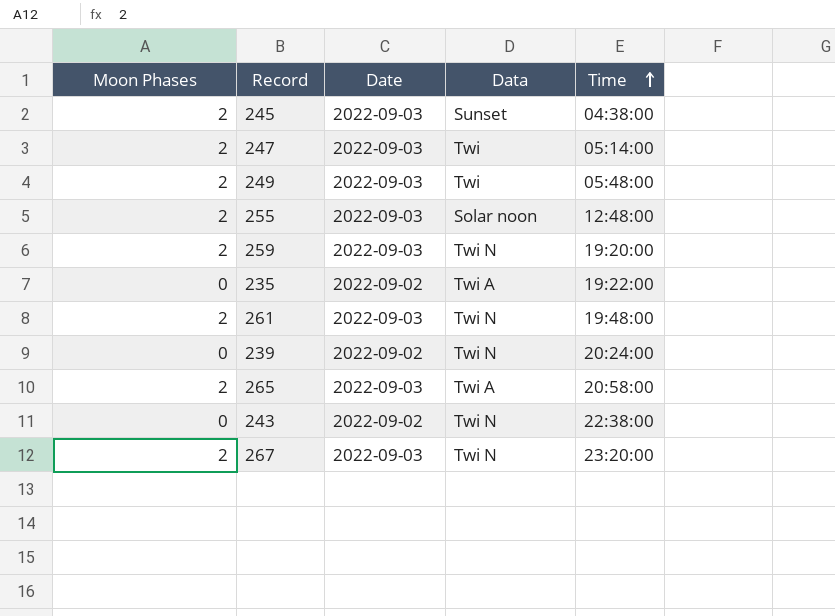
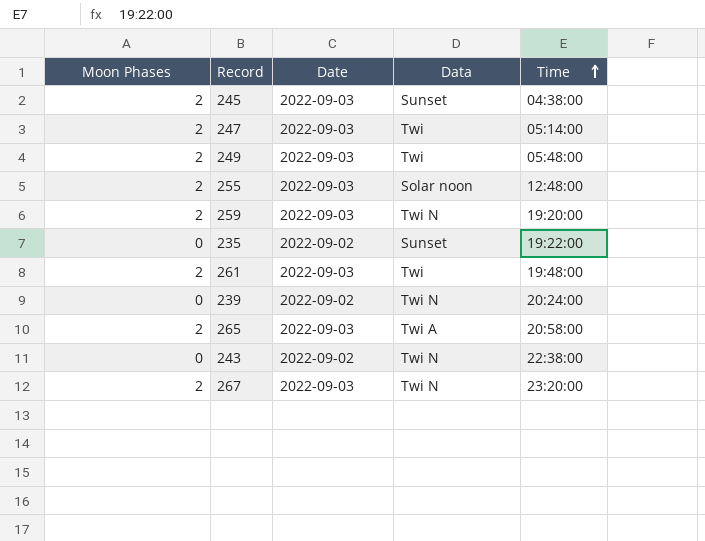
235 | Data: Twi A -> Sunset
261 | Data: Twi N -> Twi

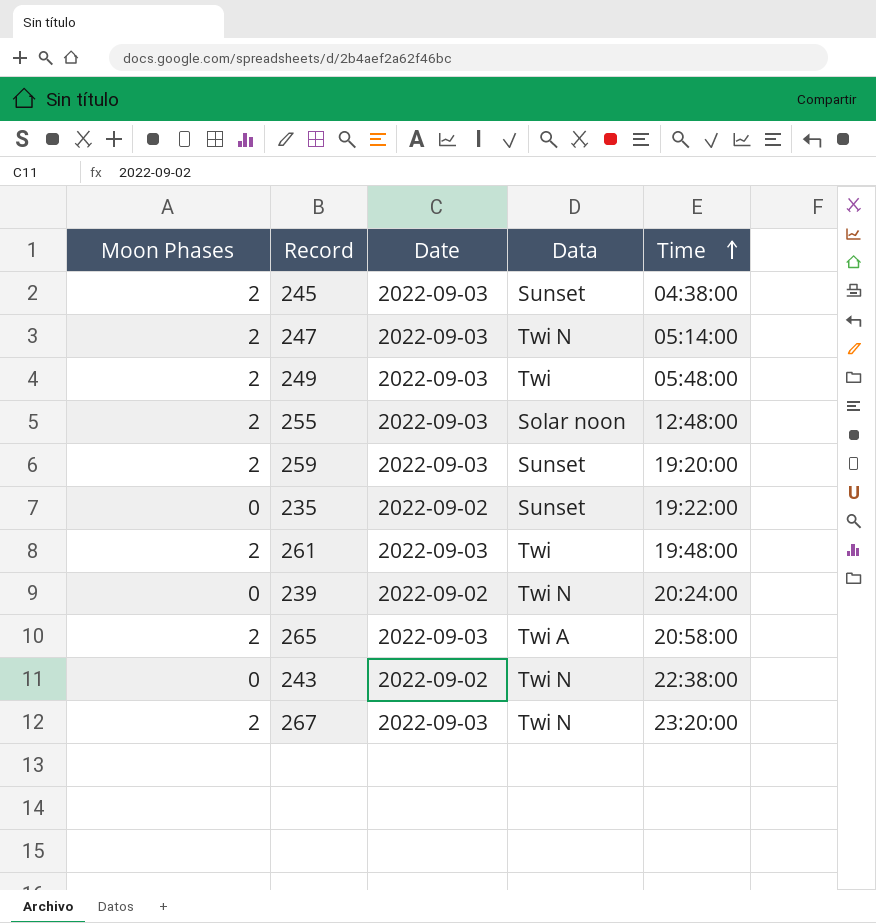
247 | Data: Twi -> Twi N
259 | Data: Twi N -> Sunset

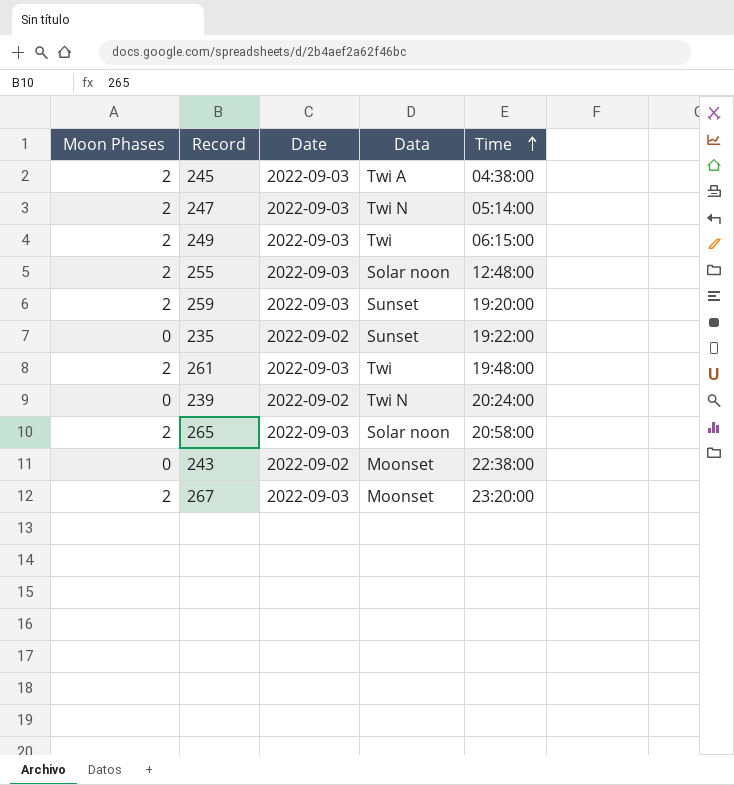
245 | Data: Sunset -> Twi A
249 | Time: 05:48:00 -> 06:15:00
265 | Data: Twi A -> Solar noon
243 | Data: Twi N -> Moonset
267 | Data: Twi N -> Moonset

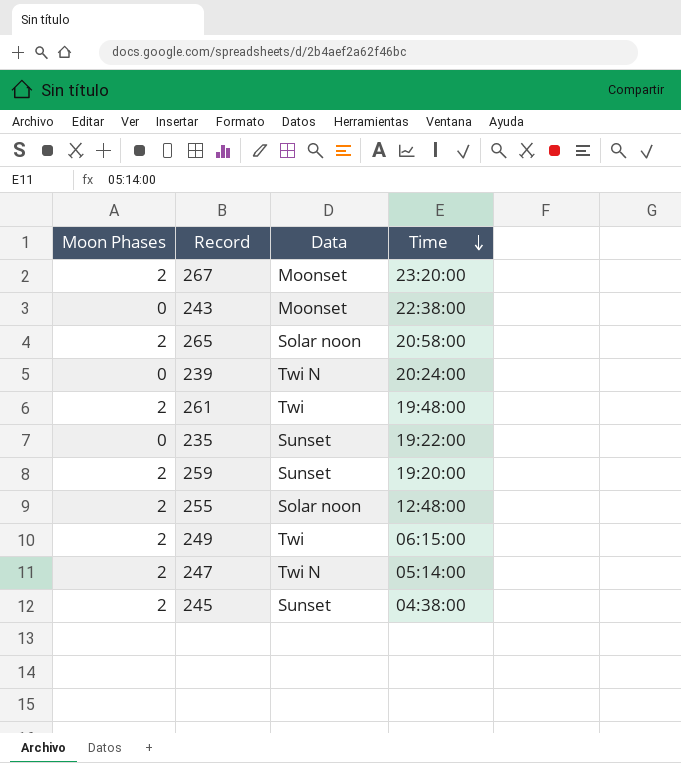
row order: Time ascending -> Time descending
column Date | position: 3 -> none
245 | Data: Twi A -> Sunset

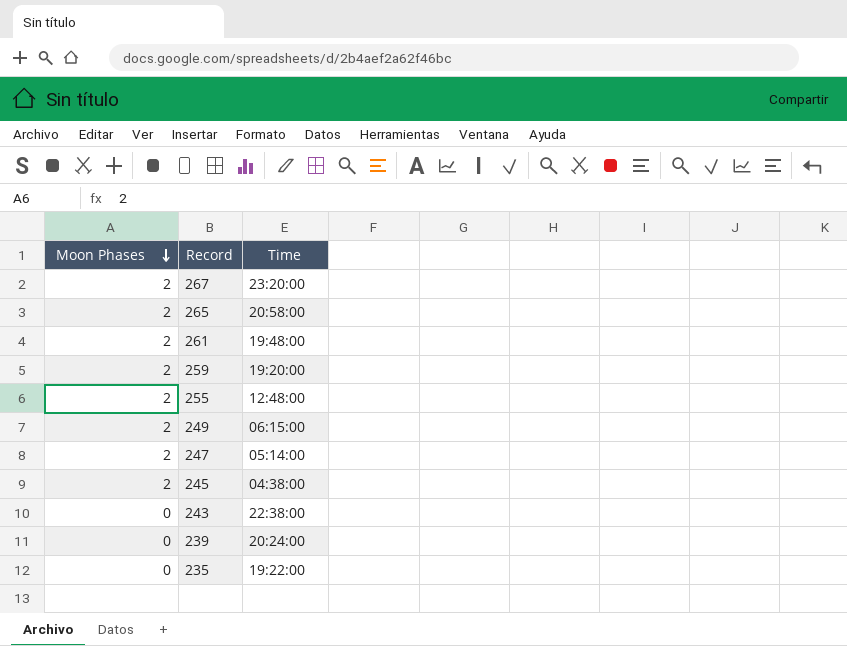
row order: Time descending -> Moon Phases descending
column Data | position: 3 -> none

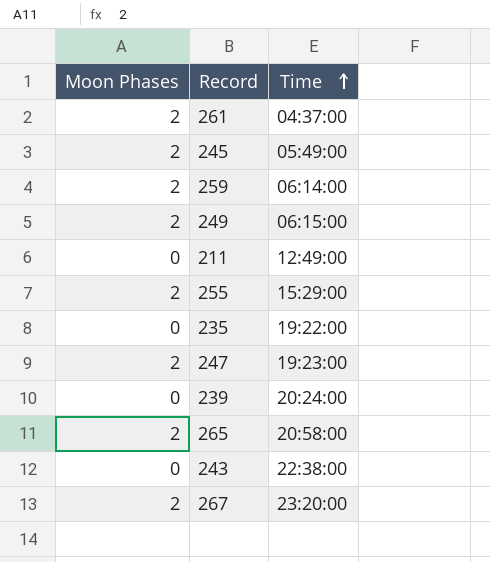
row order: Moon Phases descending -> Time ascending
261 | Time: 19:48:00 -> 04:37:00
245 | Time: 04:38:00 -> 05:49:00
259 | Time: 19:20:00 -> 06:14:00
row 211: none -> 0 | 12:49:00
255 | Time: 12:48:00 -> 15:29:00
247 | Time: 05:14:00 -> 19:23:00

